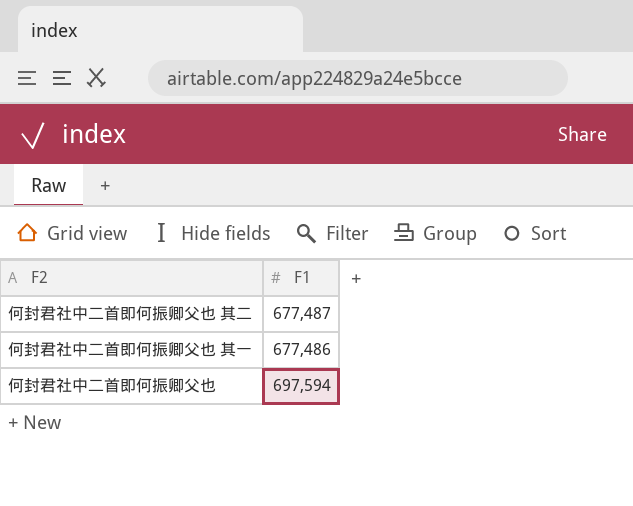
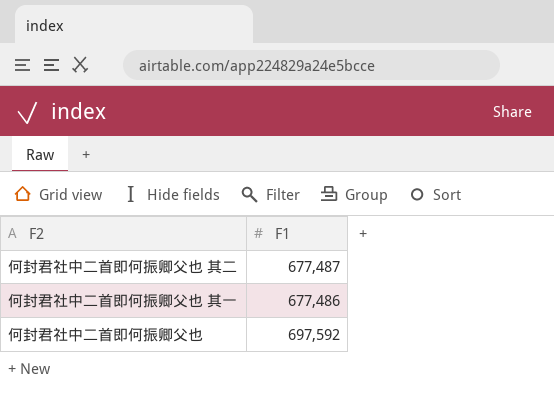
何封君社中二首即何振卿父也 | F1: 697,594 -> 697,592

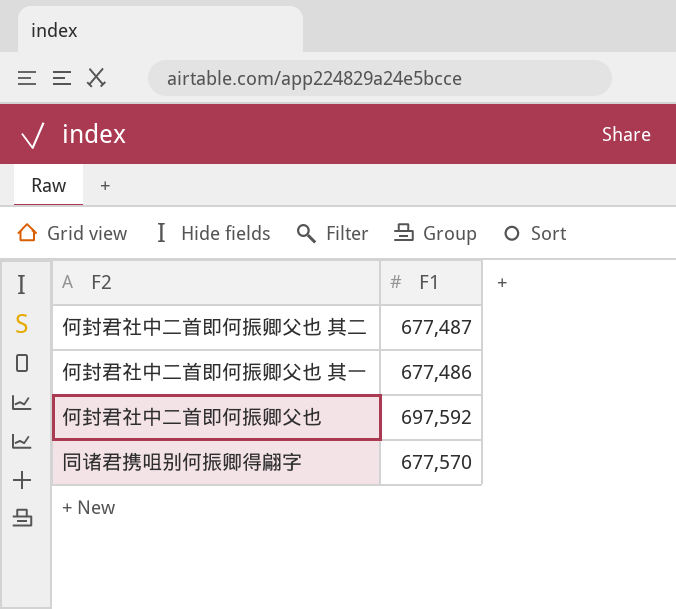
row 同诸君携咀别何振卿得翩字: none -> 677,570

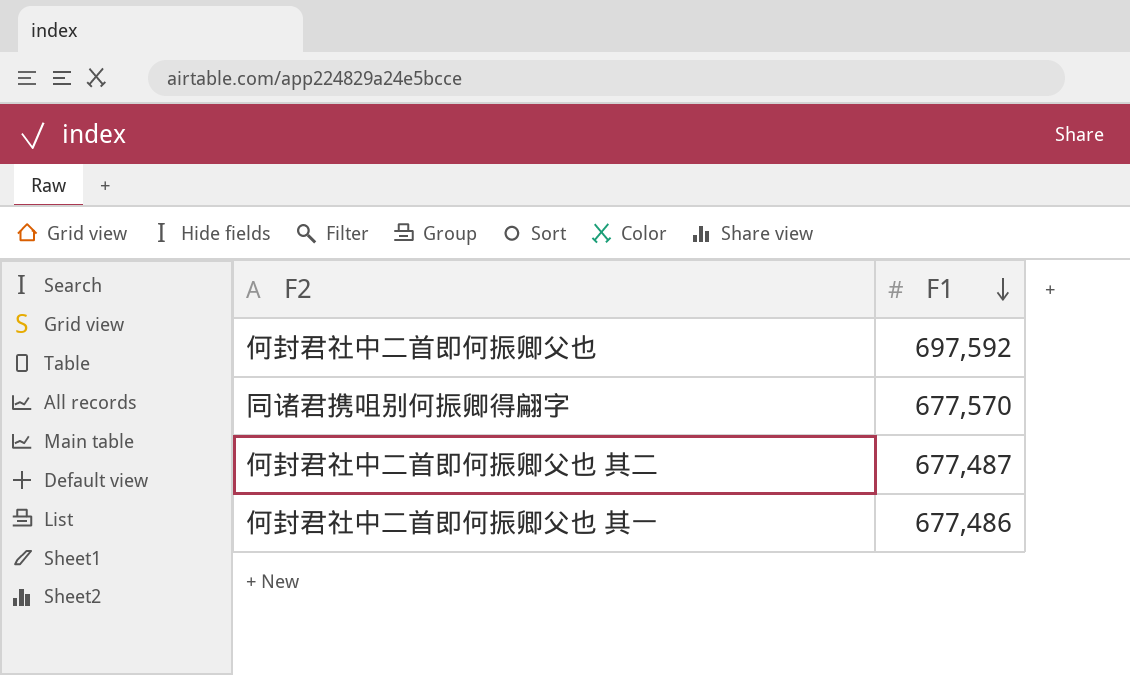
row order: none -> F1 descending

